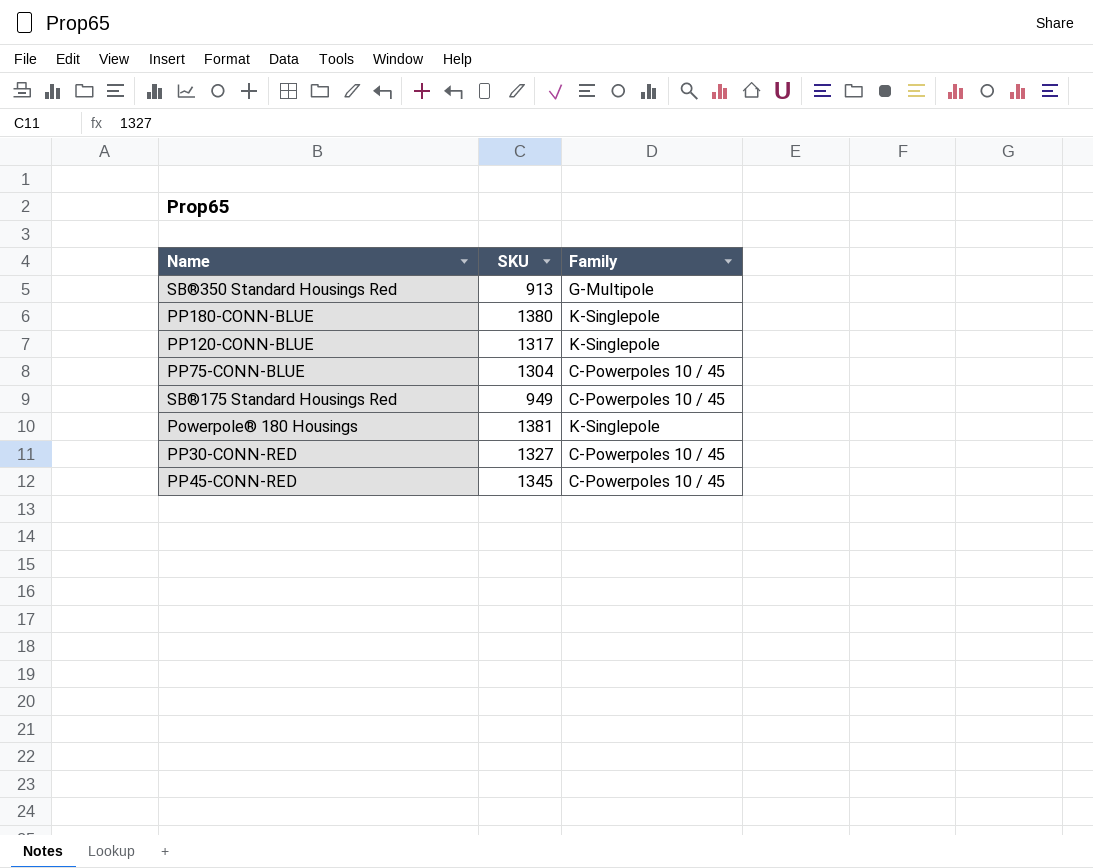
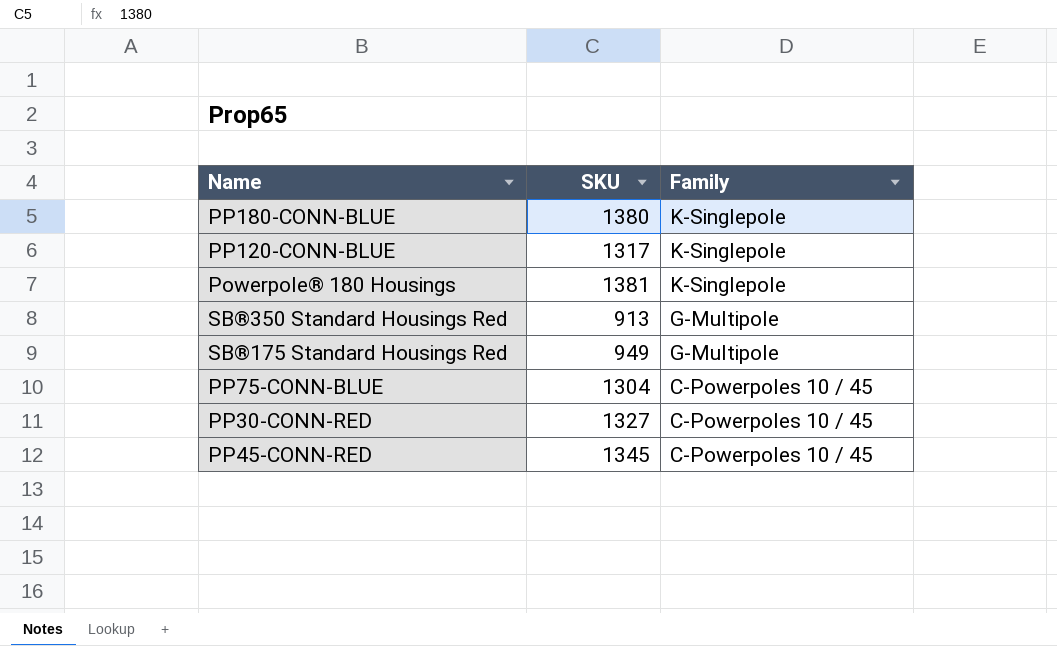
row order: none -> Family descending
SB®175 Standard Housings Red | Family: C-Powerpoles 10 / 45 -> G-Multipole

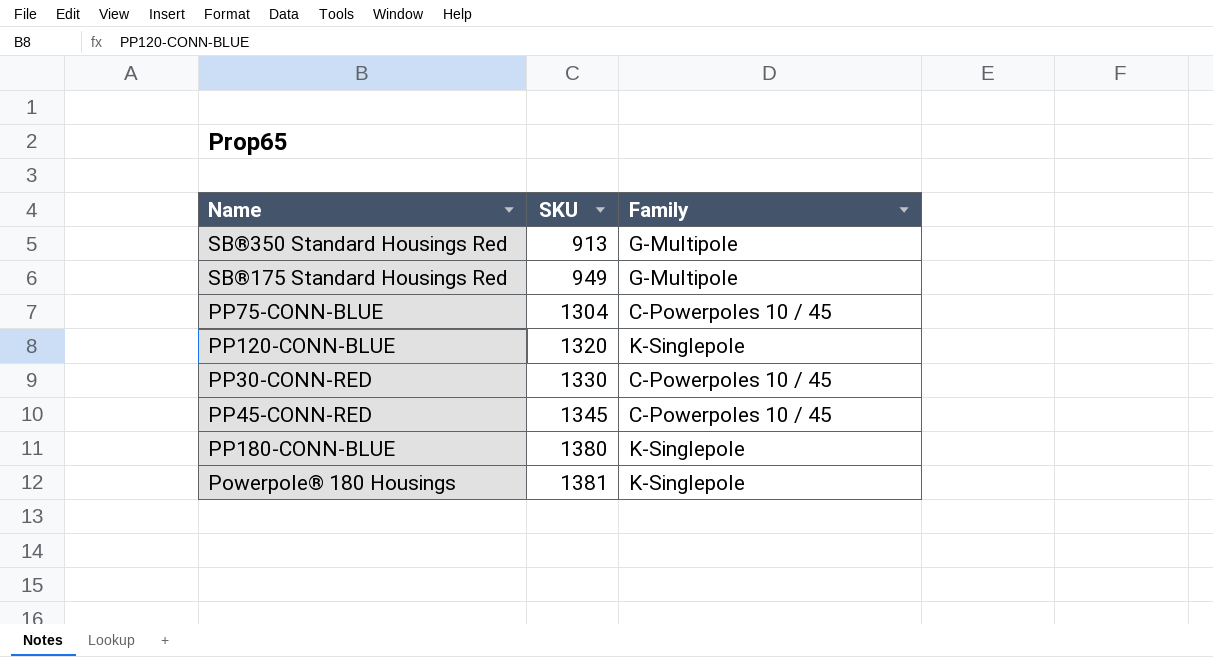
row order: Family descending -> SKU ascending
PP120-CONN-BLUE | SKU: 1317 -> 1320
PP30-CONN-RED | SKU: 1327 -> 1330

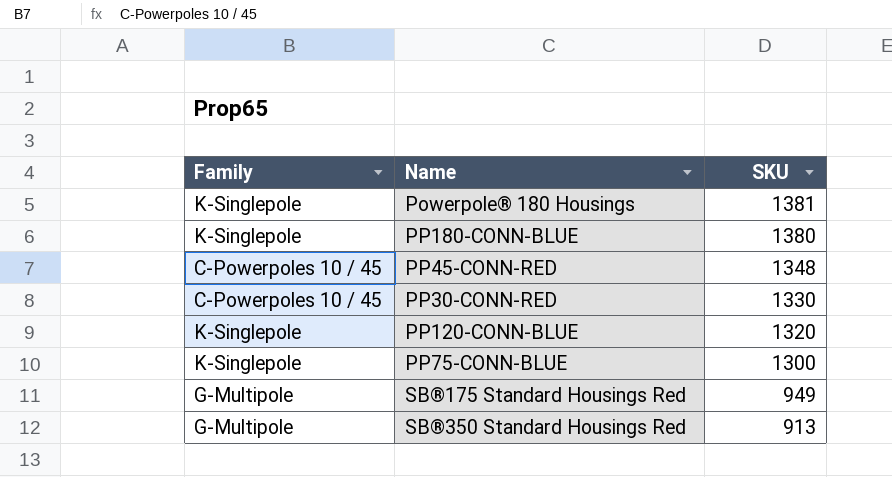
row order: SKU ascending -> SKU descending
column Family | position: 3 -> 1
PP45-CONN-RED | SKU: 1345 -> 1348
PP75-CONN-BLUE | Family: C-Powerpoles 10 / 45 -> K-Singlepole
PP75-CONN-BLUE | SKU: 1304 -> 1300

